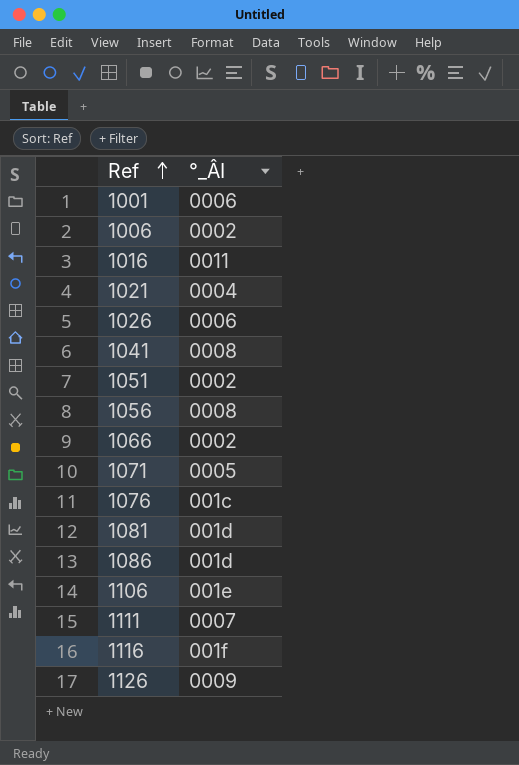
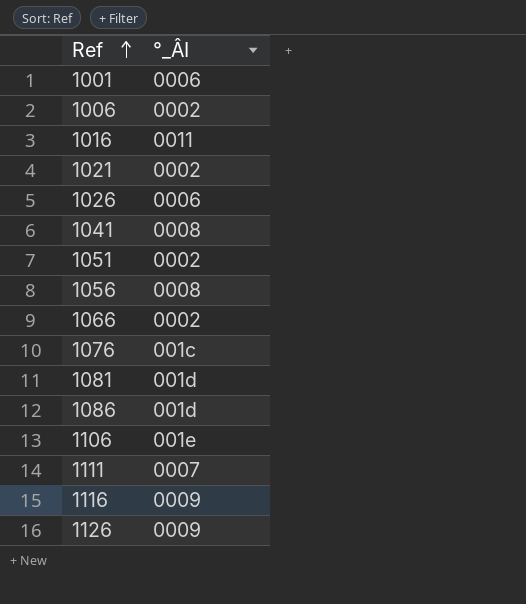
row 1071: 0005 -> none
1021 | °_ÂI: 0004 -> 0002
1116 | °_ÂI: 001f -> 0009

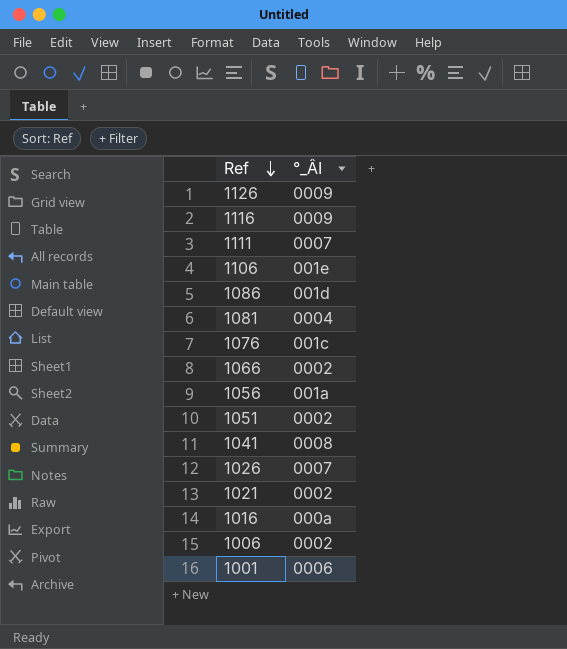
row order: Ref ascending -> Ref descending
1081 | °_ÂI: 001d -> 0004
1056 | °_ÂI: 0008 -> 001a
1026 | °_ÂI: 0006 -> 0007
1016 | °_ÂI: 0011 -> 000a

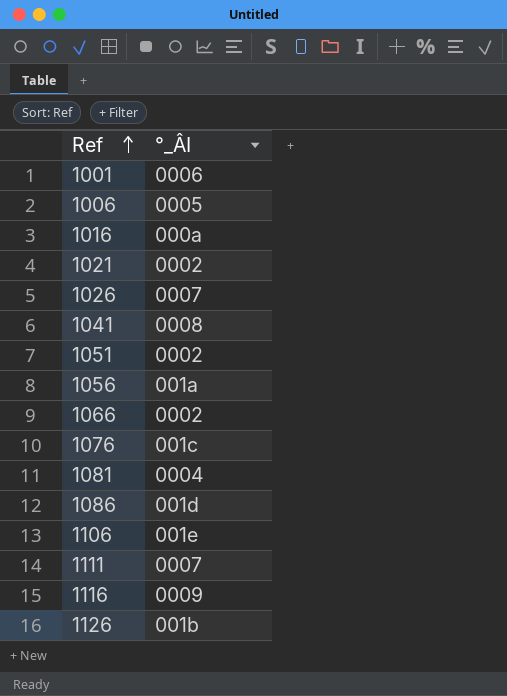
row order: Ref descending -> Ref ascending
1006 | °_ÂI: 0002 -> 0005
1126 | °_ÂI: 0009 -> 001b

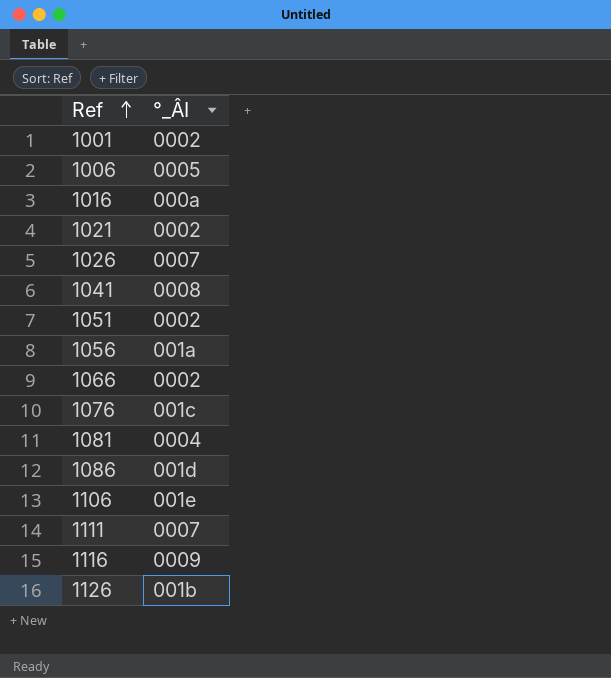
1001 | °_ÂI: 0006 -> 0002

